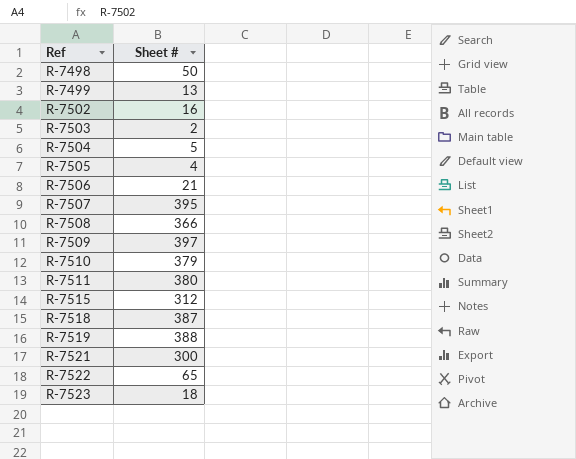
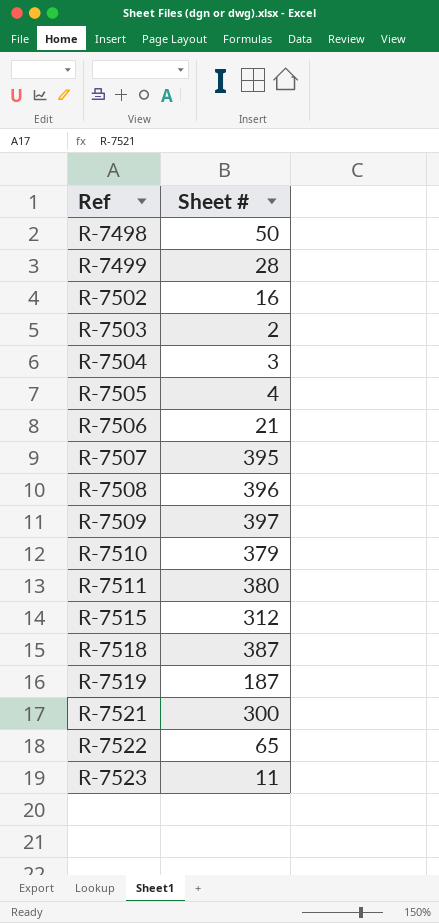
R-7499 | Sheet #: 13 -> 28
R-7504 | Sheet #: 5 -> 3
R-7508 | Sheet #: 366 -> 396
R-7519 | Sheet #: 388 -> 187
R-7523 | Sheet #: 18 -> 11

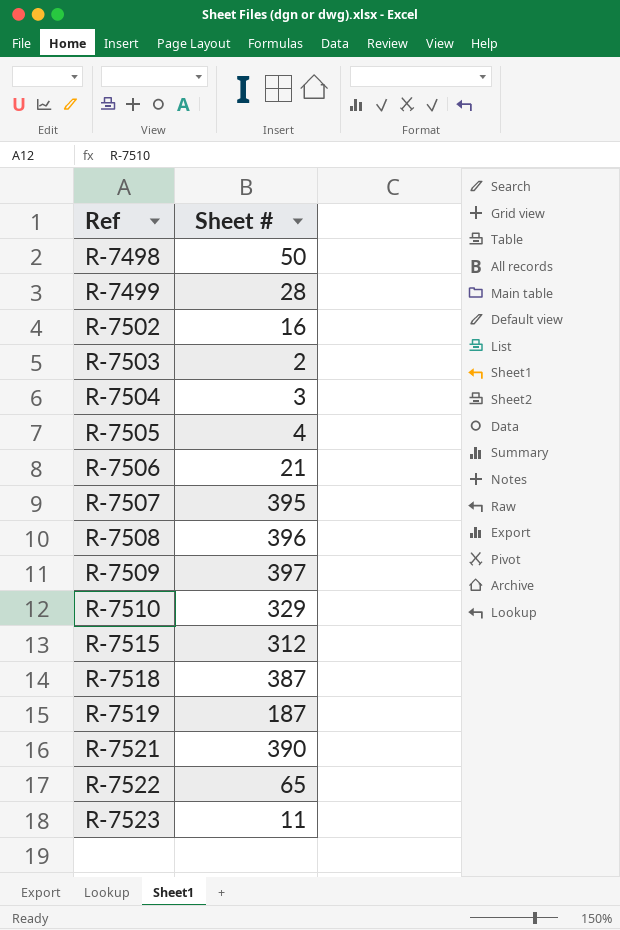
row R-7511: 380 -> none
R-7510 | Sheet #: 379 -> 329
R-7521 | Sheet #: 300 -> 390

